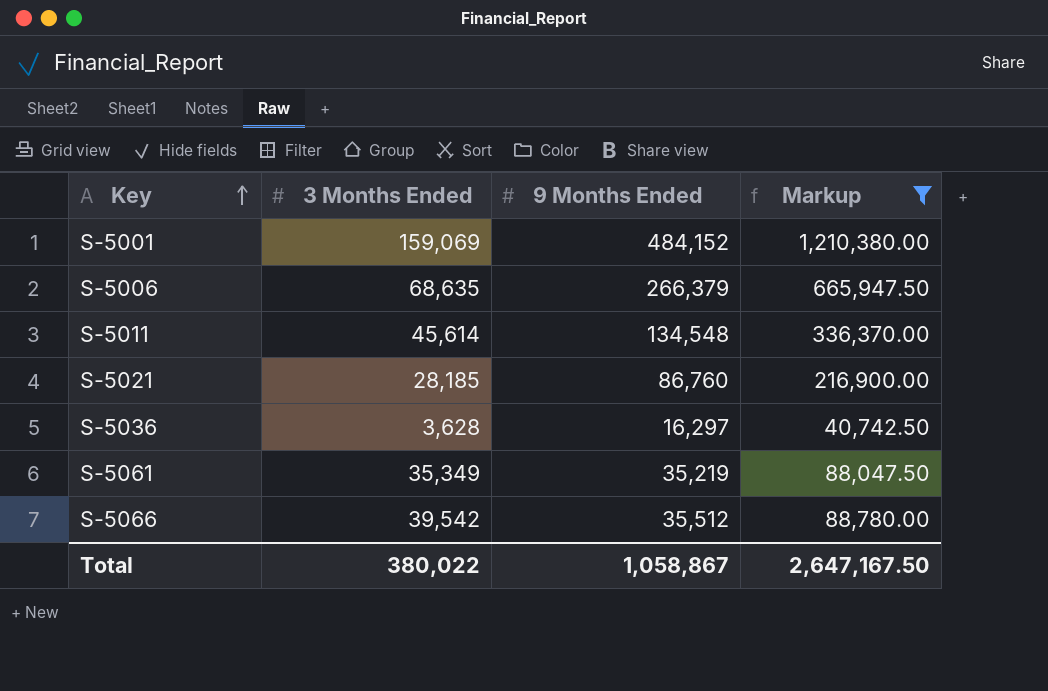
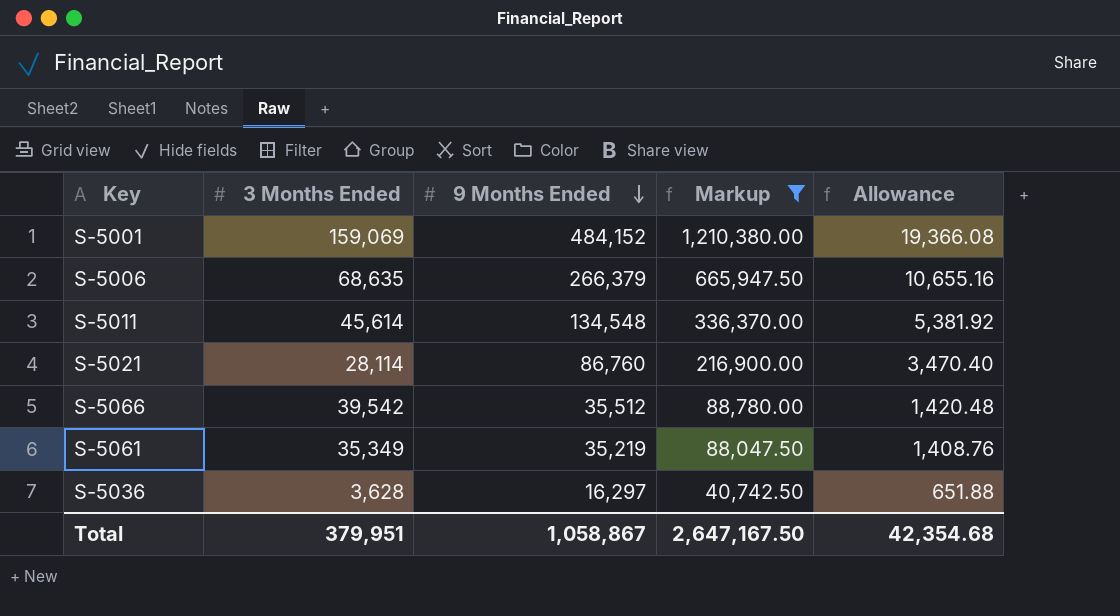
row order: Key ascending -> 9 Months Ended descending
column Allowance | formula: none -> [9 Months Ended] * 0.04
S-5021 | 3 Months Ended: 28,185 -> 28,114
Total | 3 Months Ended: 380,022 -> 379,951

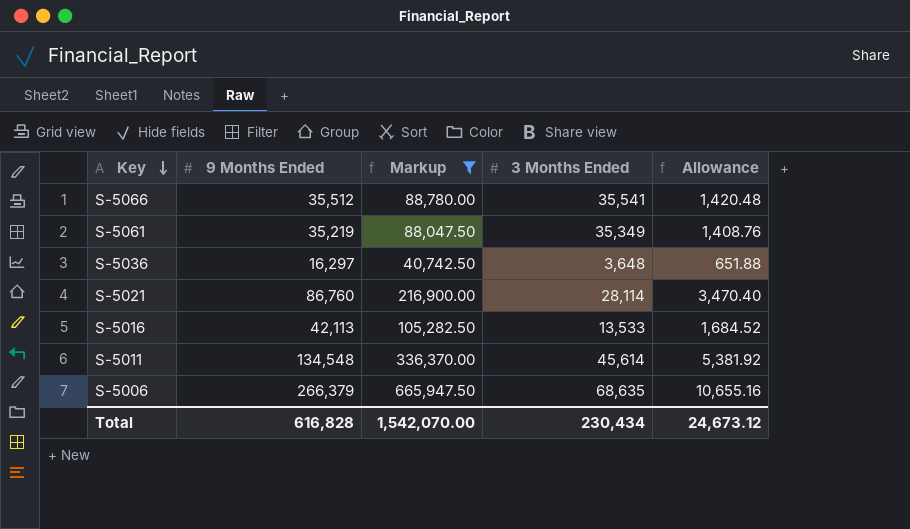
row order: 9 Months Ended descending -> Key descending
column 3 Months Ended | position: 2 -> 4
row S-5001: 159,069 | 484,152 | 1,210,380.00 | 19,366.08 -> none
S-5066 | 3 Months Ended: 39,542 -> 35,541
S-5036 | 3 Months Ended: 3,628 -> 3,648
row S-5016: none -> 42,113 | 105,282.50 | 13,533 | 1,684.52
Total | 9 Months Ended: 1,058,867 -> 616,828
Total | Markup: 2,647,167.50 -> 1,542,070.00
Total | 3 Months Ended: 379,951 -> 230,434
Total | Allowance: 42,354.68 -> 24,673.12

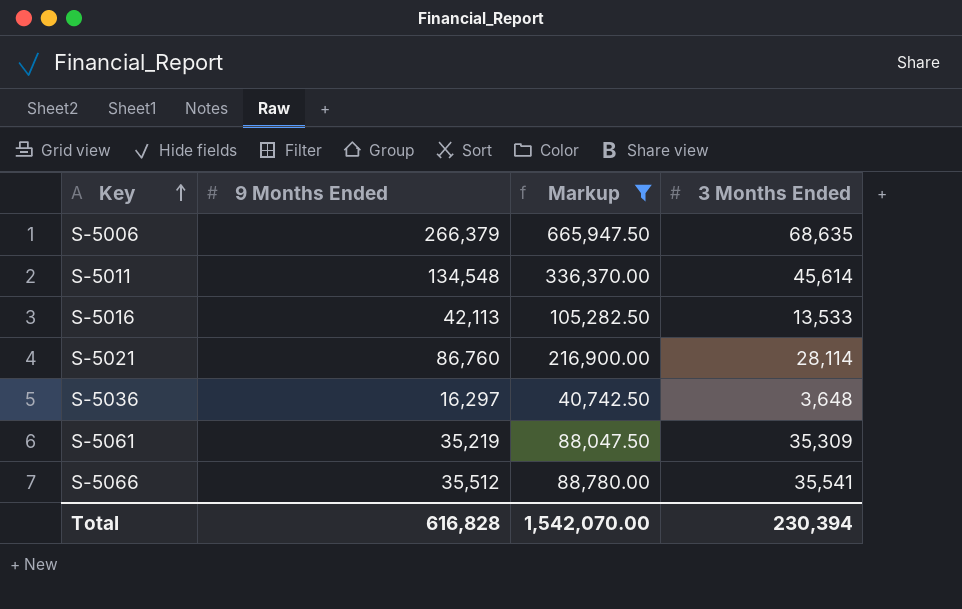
row order: Key descending -> Key ascending
column Allowance | formula: [9 Months Ended] * 0.04 -> none
S-5061 | 3 Months Ended: 35,349 -> 35,309
Total | 3 Months Ended: 230,434 -> 230,394

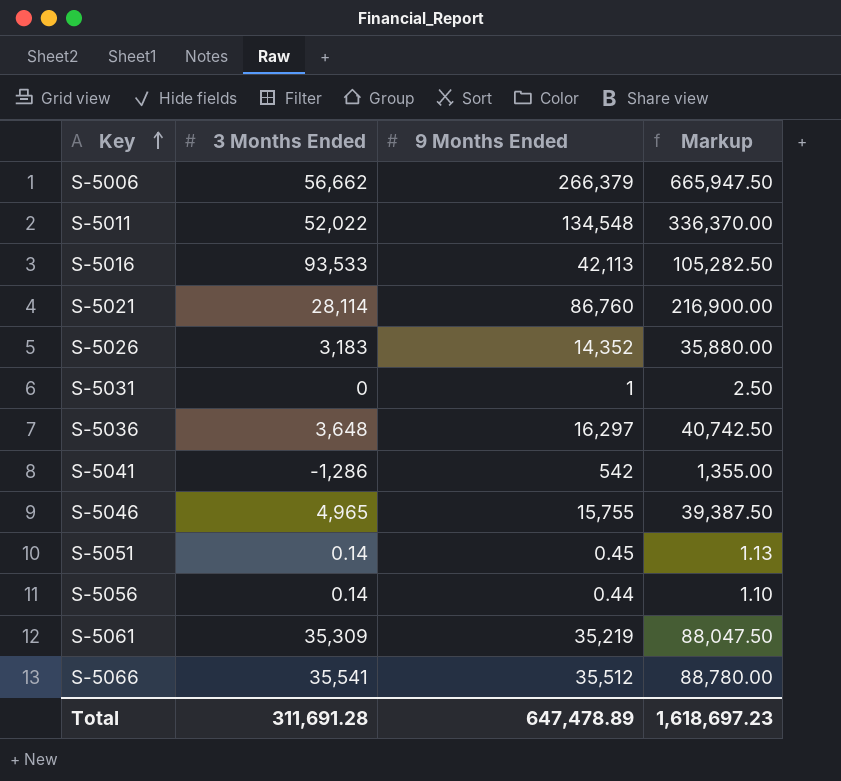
filter: Markup >= 40,742.50 -> none
column 3 Months Ended | position: 4 -> 2
S-5006 | 3 Months Ended: 68,635 -> 56,662
S-5011 | 3 Months Ended: 45,614 -> 52,022
S-5016 | 3 Months Ended: 13,533 -> 93,533
Total | 3 Months Ended: 230,394 -> 311,691.28
Total | 9 Months Ended: 616,828 -> 647,478.89
Total | Markup: 1,542,070.00 -> 1,618,697.23

